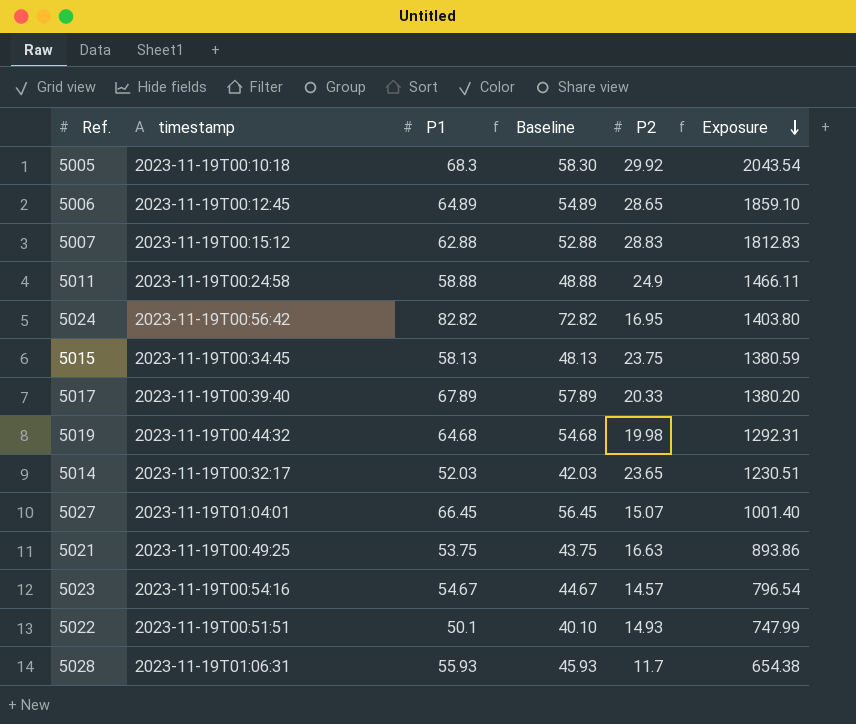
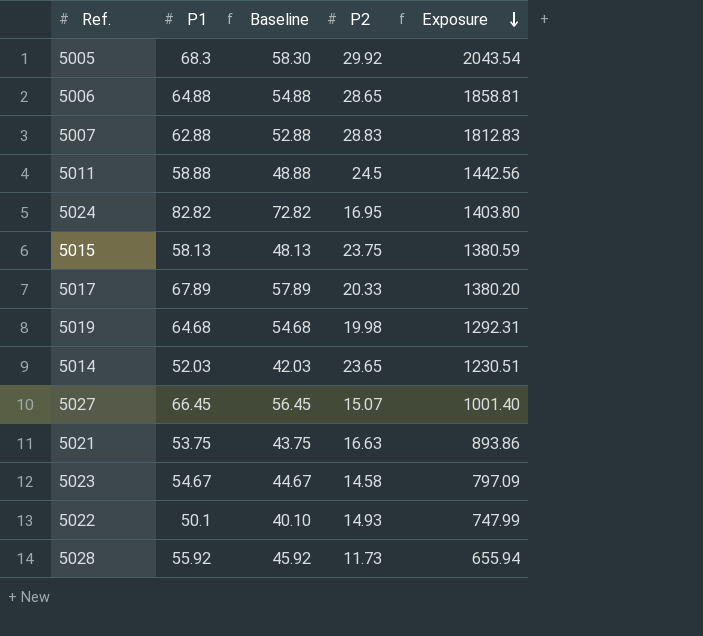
column timestamp | position: 2 -> none
5006 | P1: 64.89 -> 64.88
5006 | Baseline: 54.89 -> 54.88
5006 | Exposure: 1859.10 -> 1858.81
5011 | P2: 24.9 -> 24.5
5011 | Exposure: 1466.11 -> 1442.56
5023 | P2: 14.57 -> 14.58
5023 | Exposure: 796.54 -> 797.09
5028 | P1: 55.93 -> 55.92
5028 | Baseline: 45.93 -> 45.92
5028 | P2: 11.7 -> 11.73
5028 | Exposure: 654.38 -> 655.94

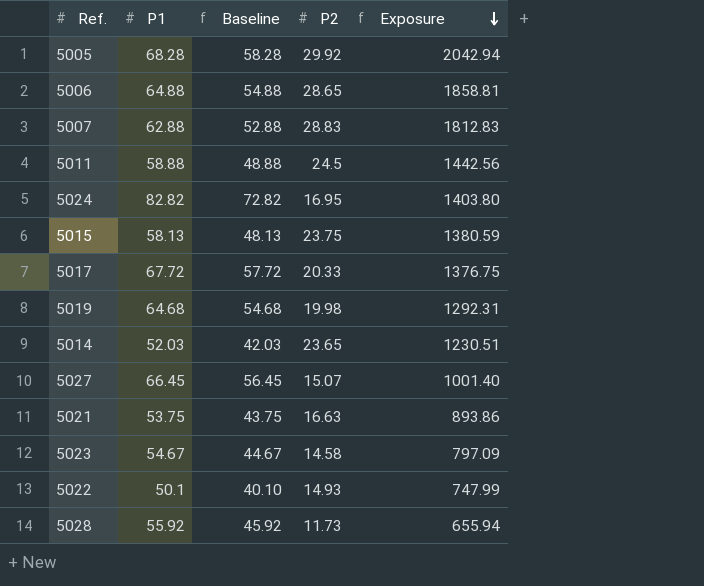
5005 | P1: 68.3 -> 68.28
5005 | Baseline: 58.30 -> 58.28
5005 | Exposure: 2043.54 -> 2042.94
5017 | P1: 67.89 -> 67.72
5017 | Baseline: 57.89 -> 57.72
5017 | Exposure: 1380.20 -> 1376.75

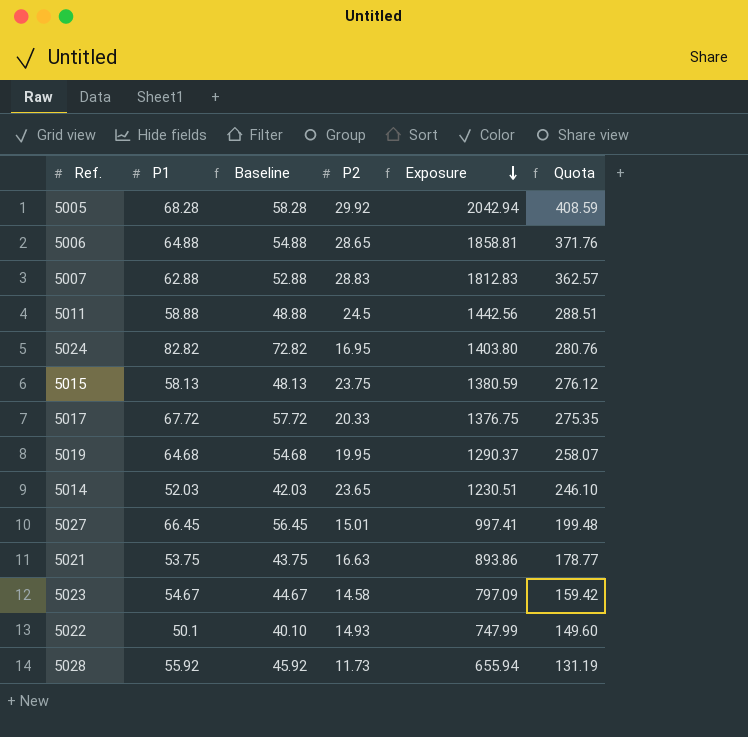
column Quota | formula: none -> [Exposure] * 0.2
5019 | P2: 19.98 -> 19.95
5019 | Exposure: 1292.31 -> 1290.37
5027 | P2: 15.07 -> 15.01
5027 | Exposure: 1001.40 -> 997.41

